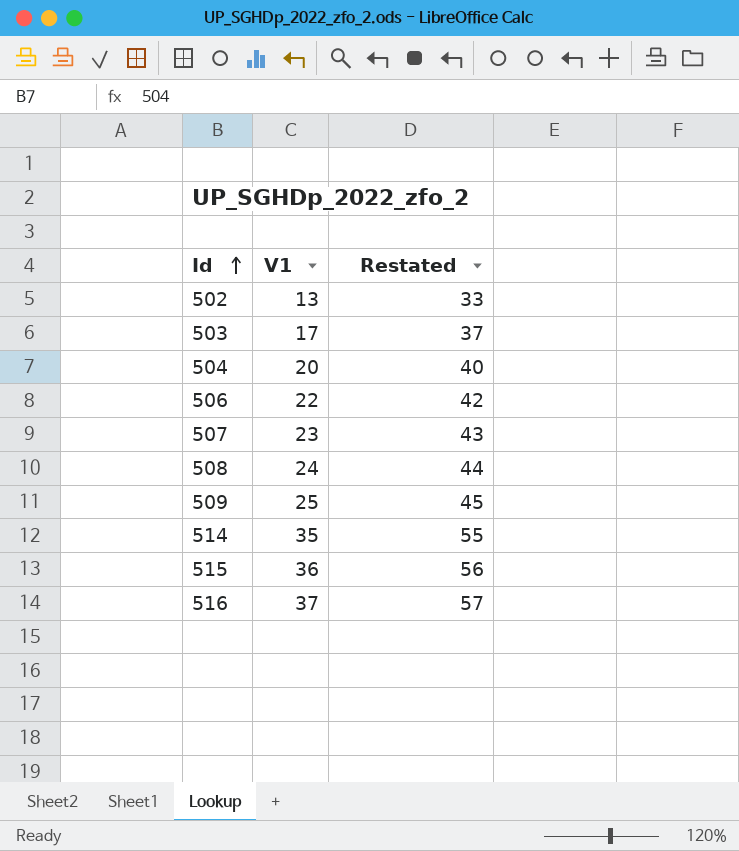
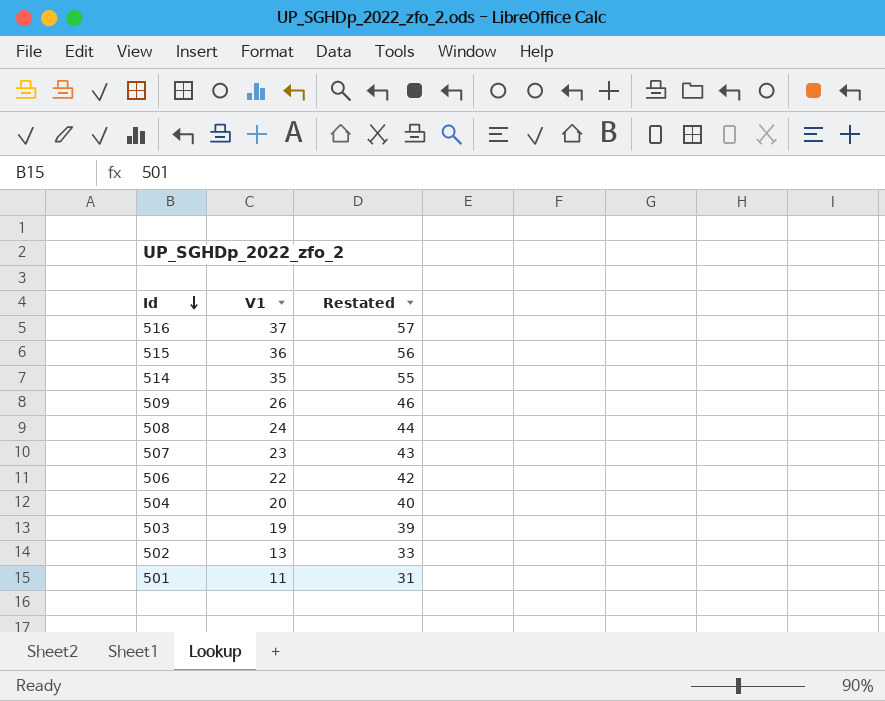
row order: Id ascending -> Id descending
509 | V1: 25 -> 26
509 | Restated: 45 -> 46
503 | V1: 17 -> 19
503 | Restated: 37 -> 39
row 501: none -> 11 | 31

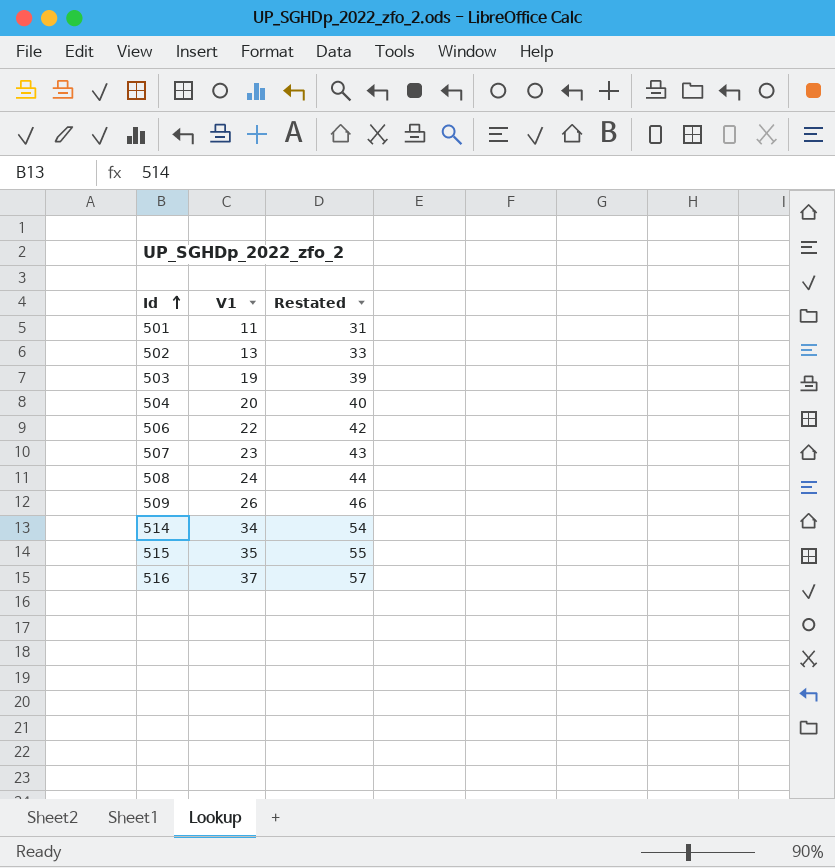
row order: Id descending -> Id ascending
514 | V1: 35 -> 34
514 | Restated: 55 -> 54
515 | V1: 36 -> 35
515 | Restated: 56 -> 55

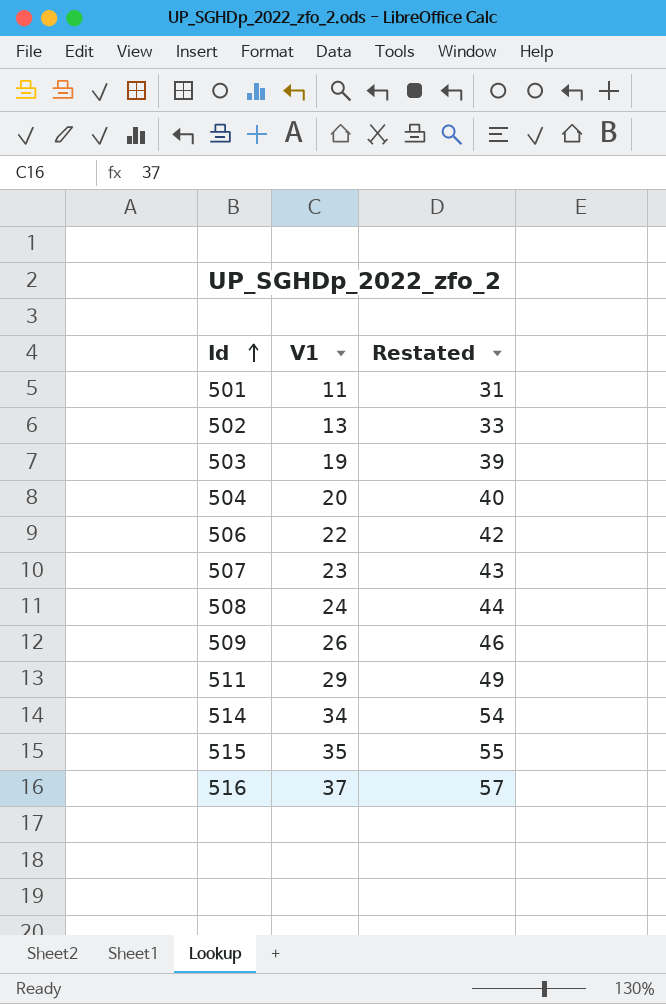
row 511: none -> 29 | 49

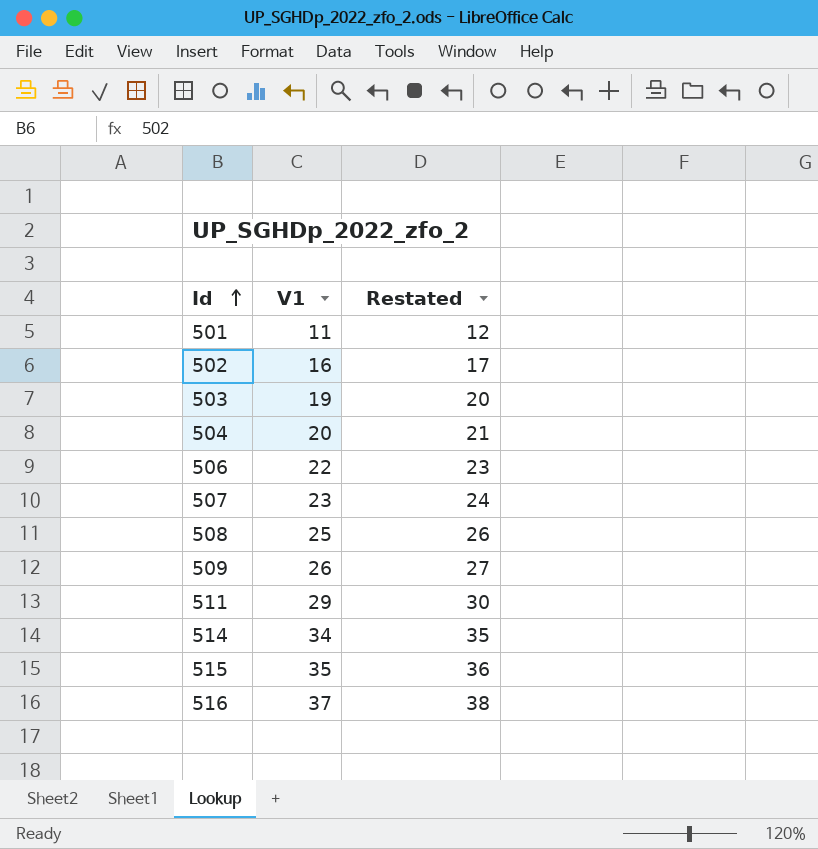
column Restated | formula: [V1] + 20 -> [V1] + 1
502 | V1: 13 -> 16
508 | V1: 24 -> 25

